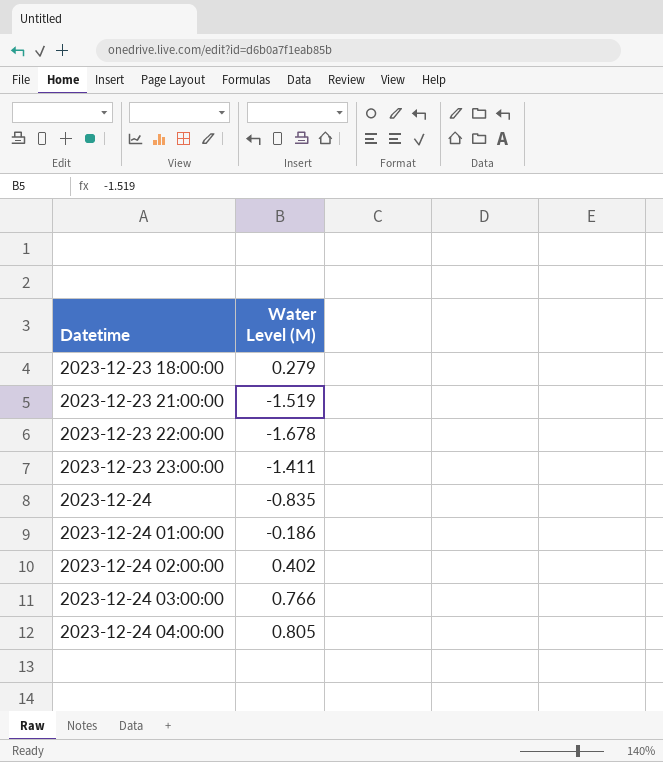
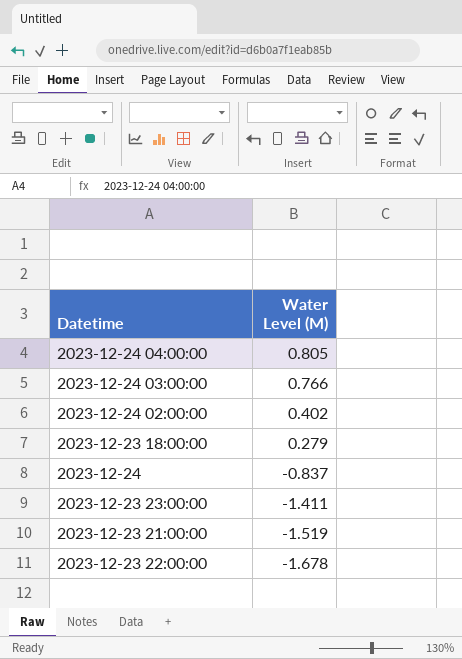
row order: Datetime ascending -> Water Level (M) descending
row 2023-12-24 01:00:00: -0.186 -> none
2023-12-24 | Water Level (M): -0.835 -> -0.837

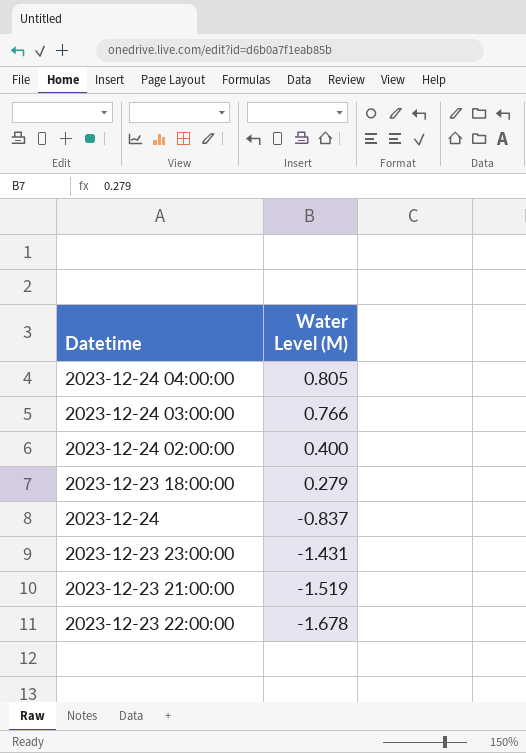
2023-12-24 02:00:00 | Water Level (M): 0.402 -> 0.400
2023-12-23 23:00:00 | Water Level (M): -1.411 -> -1.431

